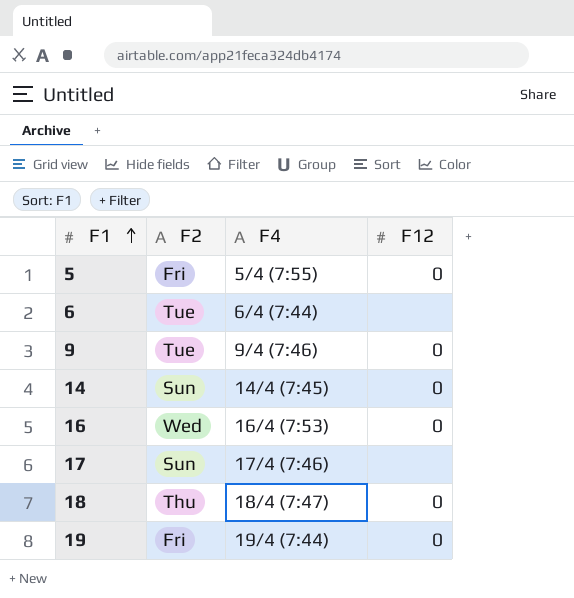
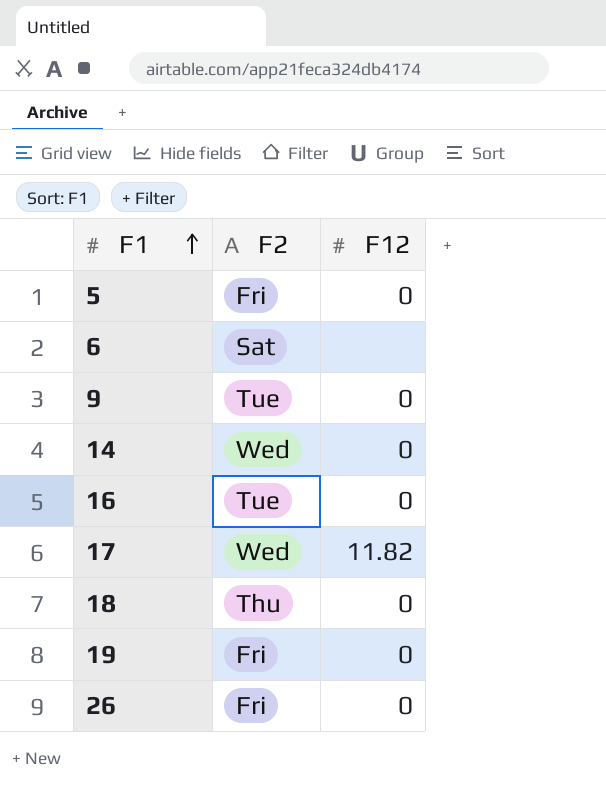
column F4 | position: 3 -> none
6 | F2: Tue -> Sat
14 | F2: Sun -> Wed
16 | F2: Wed -> Tue
17 | F2: Sun -> Wed
17 | F12: none -> 11.82
row 26: none -> Fri | 0

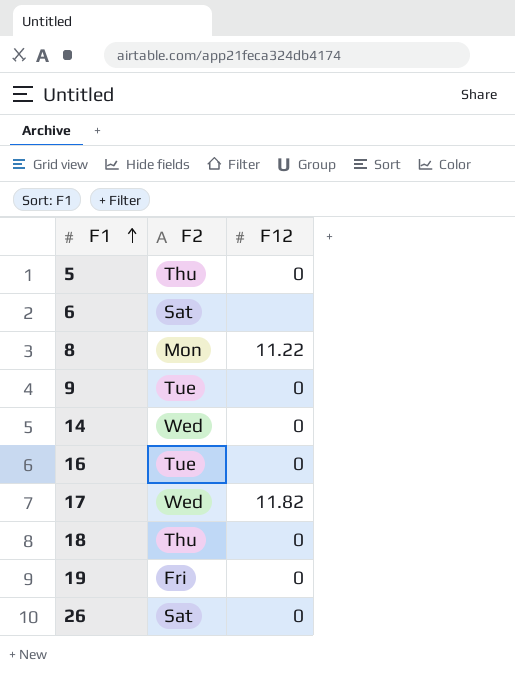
5 | F2: Fri -> Thu
row 8: none -> Mon | 11.22
26 | F2: Fri -> Sat

